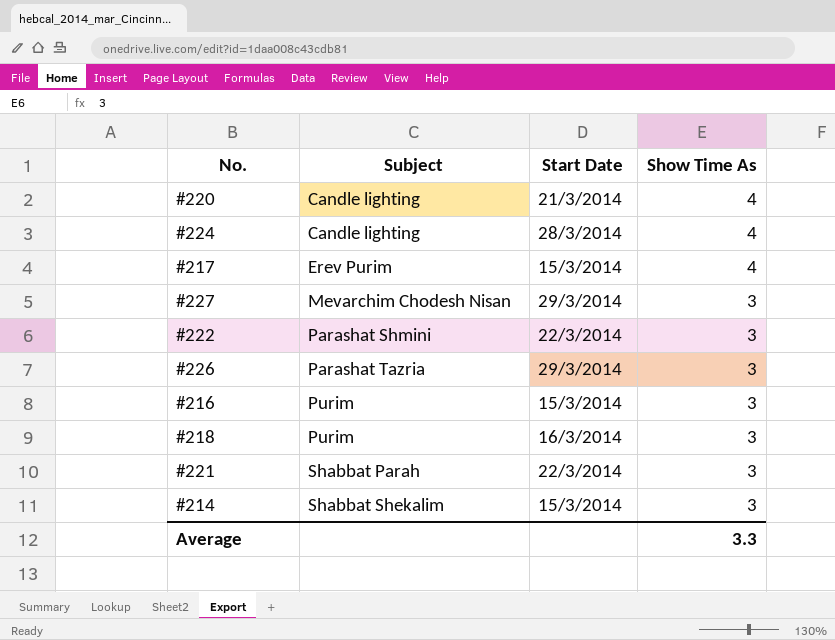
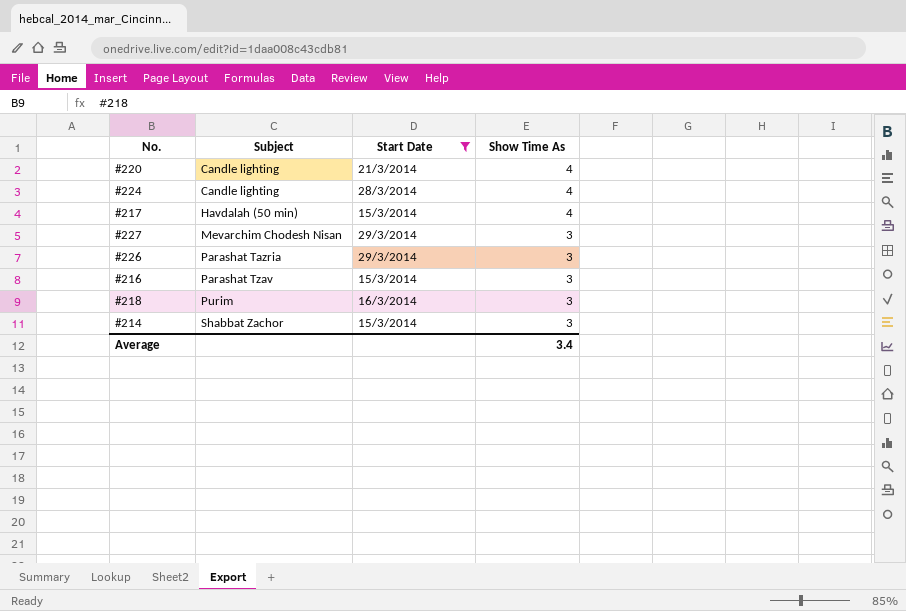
filter: none -> Start Date != 22/3/2014
#217 | Subject: Erev Purim -> Havdalah (50 min)
#216 | Subject: Purim -> Parashat Tzav
#214 | Subject: Shabbat Shekalim -> Shabbat Zachor
Average | Show Time As: 3.3 -> 3.4

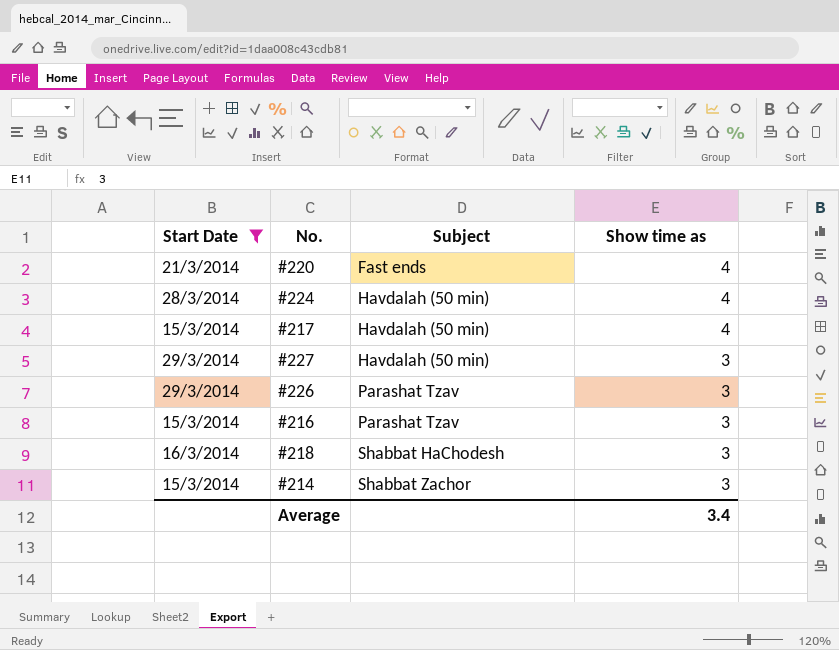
column Start Date | position: 3 -> 1
column name: Show Time As -> Show time as
#220 | Subject: Candle lighting -> Fast ends
#224 | Subject: Candle lighting -> Havdalah (50 min)
#227 | Subject: Mevarchim Chodesh Nisan -> Havdalah (50 min)
#226 | Subject: Parashat Tazria -> Parashat Tzav
#218 | Subject: Purim -> Shabbat HaChodesh

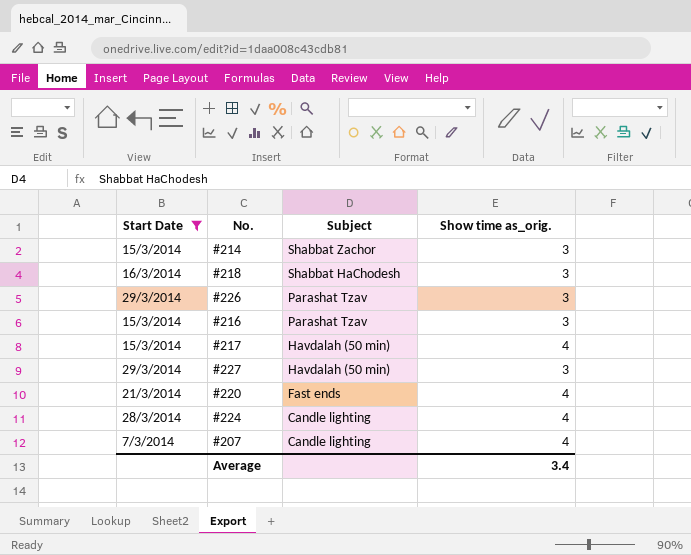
row order: Subject ascending -> Subject descending
column name: Show time as -> Show time as_orig.
#224 | Subject: Havdalah (50 min) -> Candle lighting
row #207: none -> 7/3/2014 | Candle lighting | 4

